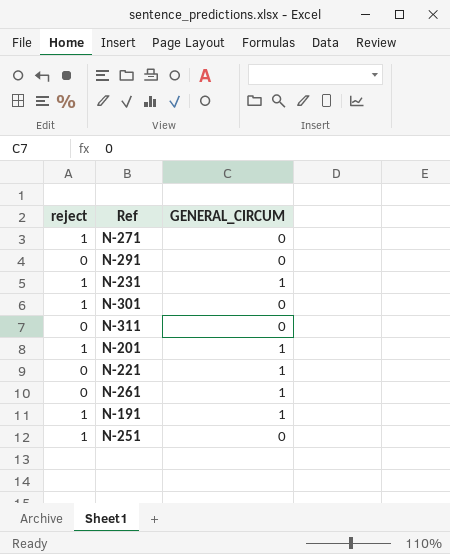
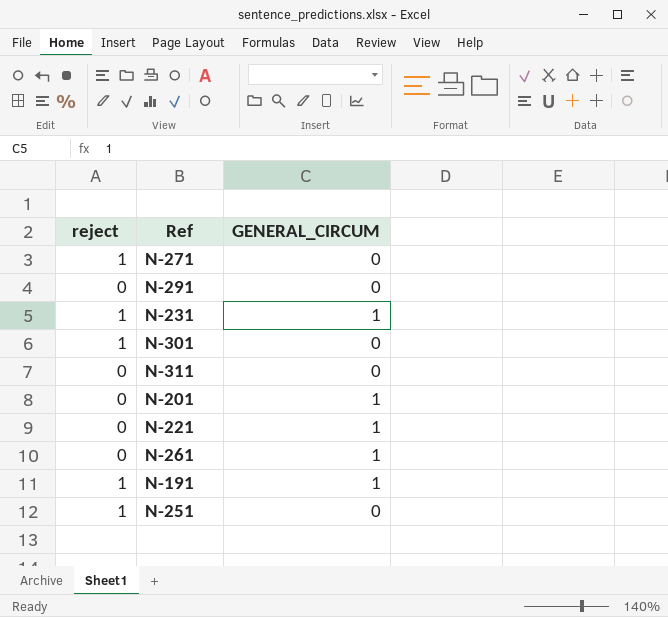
N-201 | reject: 1 -> 0

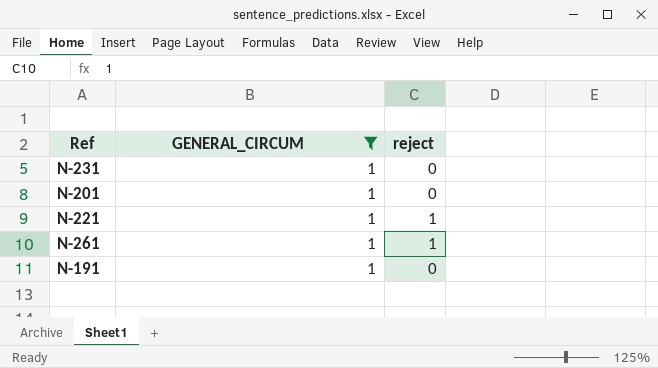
filter: none -> GENERAL_CIRCUM = 1
column reject | position: 1 -> 3
N-231 | reject: 1 -> 0
N-221 | reject: 0 -> 1
N-261 | reject: 0 -> 1
N-191 | reject: 1 -> 0

